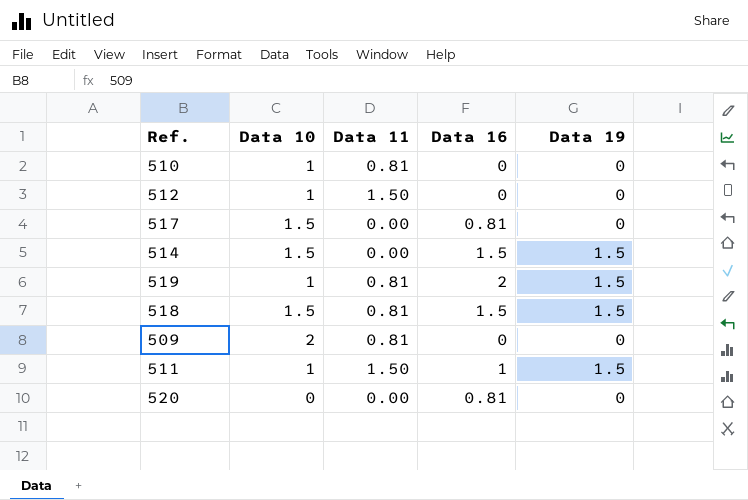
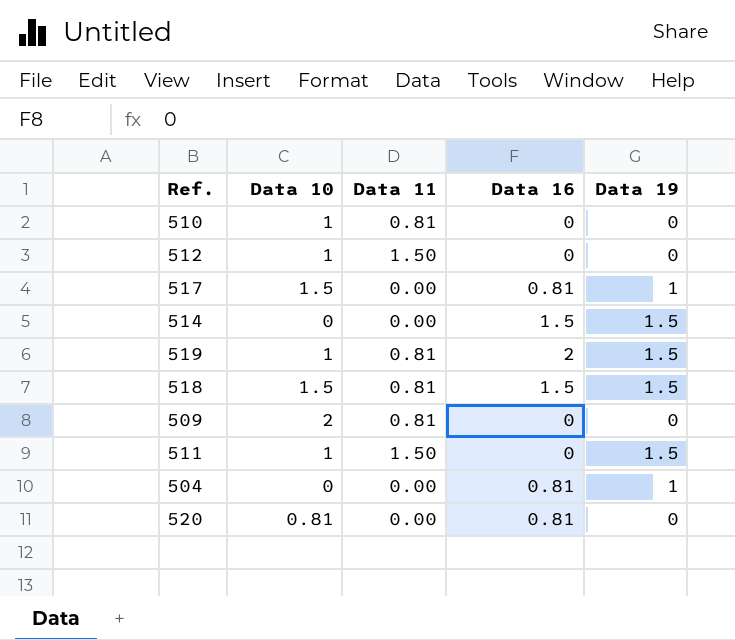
517 | Data 19: 0 -> 1
514 | Data 10: 1.5 -> 0
511 | Data 16: 1 -> 0
row 504: none -> 0 | 0.00 | 0.81 | 1
520 | Data 10: 0 -> 0.81

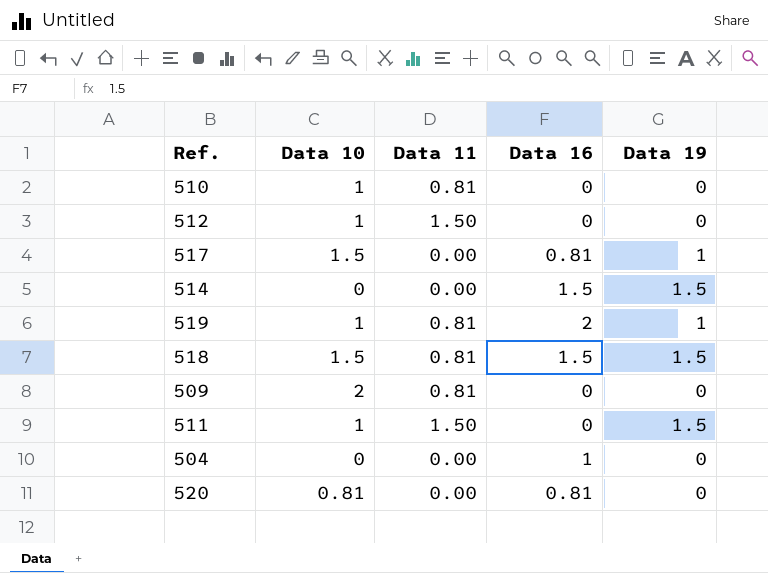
519 | Data 19: 1.5 -> 1
504 | Data 16: 0.81 -> 1
504 | Data 19: 1 -> 0

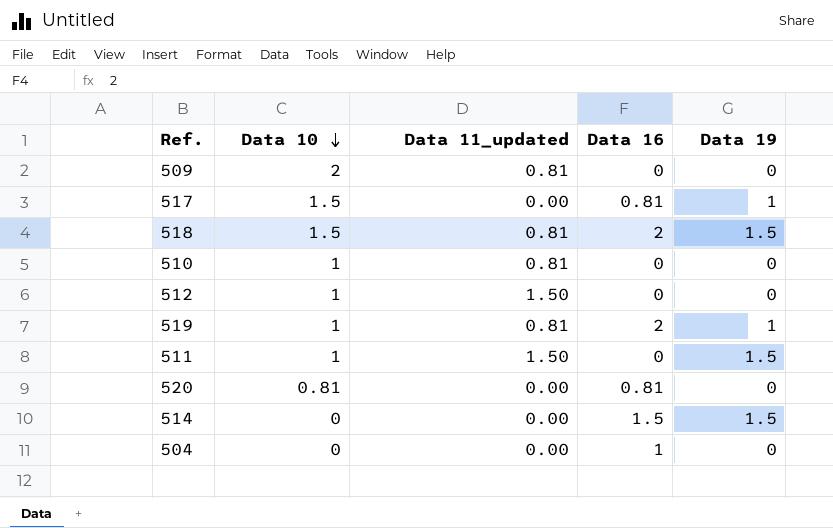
row order: none -> Data 10 descending
column name: Data 11 -> Data 11_updated
518 | Data 16: 1.5 -> 2

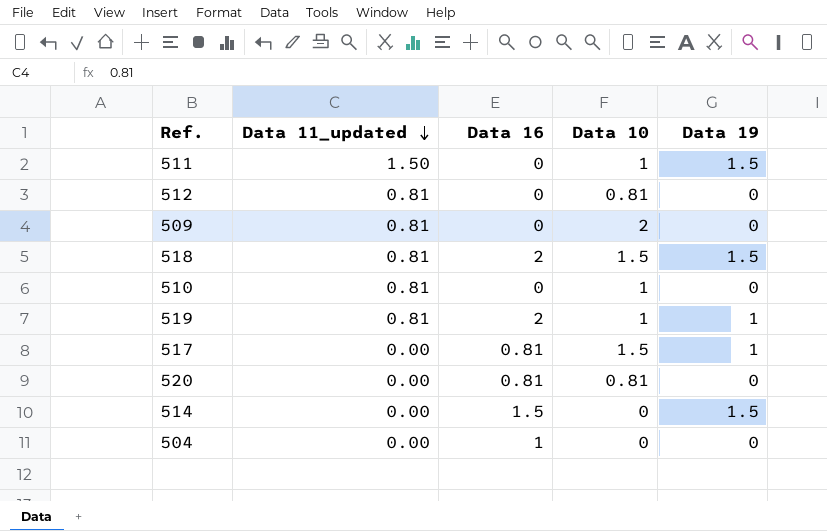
row order: Data 10 descending -> Data 11_updated descending
column Data 10 | position: 2 -> 4
512 | Data 11_updated: 1.50 -> 0.81
512 | Data 10: 1 -> 0.81

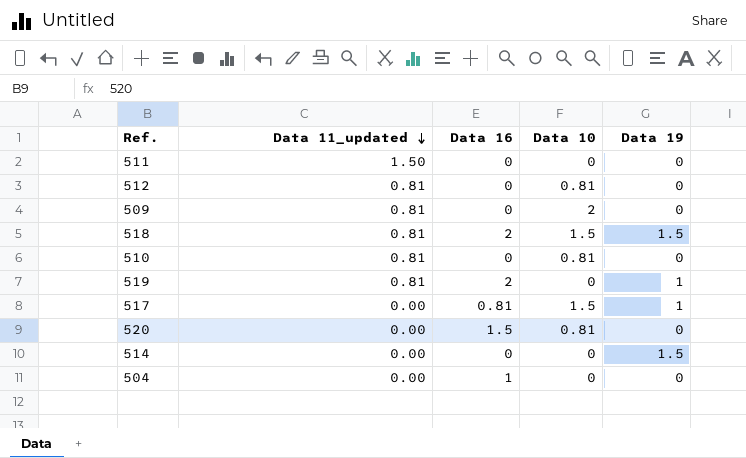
511 | Data 10: 1 -> 0
511 | Data 19: 1.5 -> 0
510 | Data 10: 1 -> 0.81
519 | Data 10: 1 -> 0
520 | Data 16: 0.81 -> 1.5
514 | Data 16: 1.5 -> 0

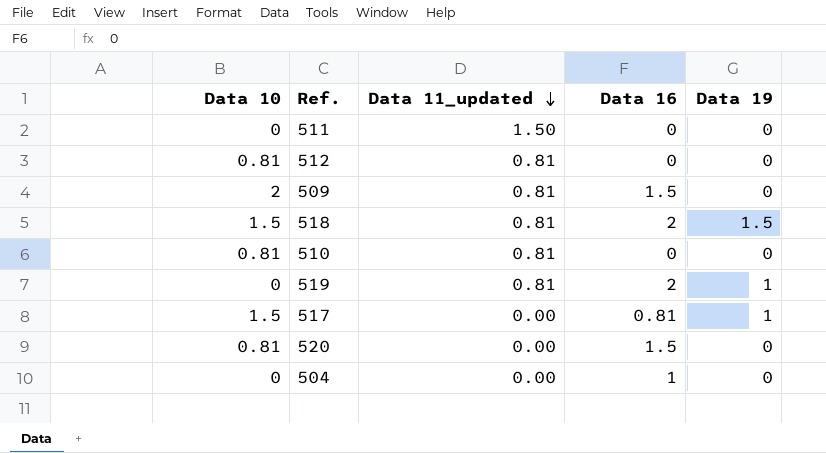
column Data 10 | position: 4 -> 1
row 514: 0.00 | 0 | 0 | 1.5 -> none
509 | Data 16: 0 -> 1.5

